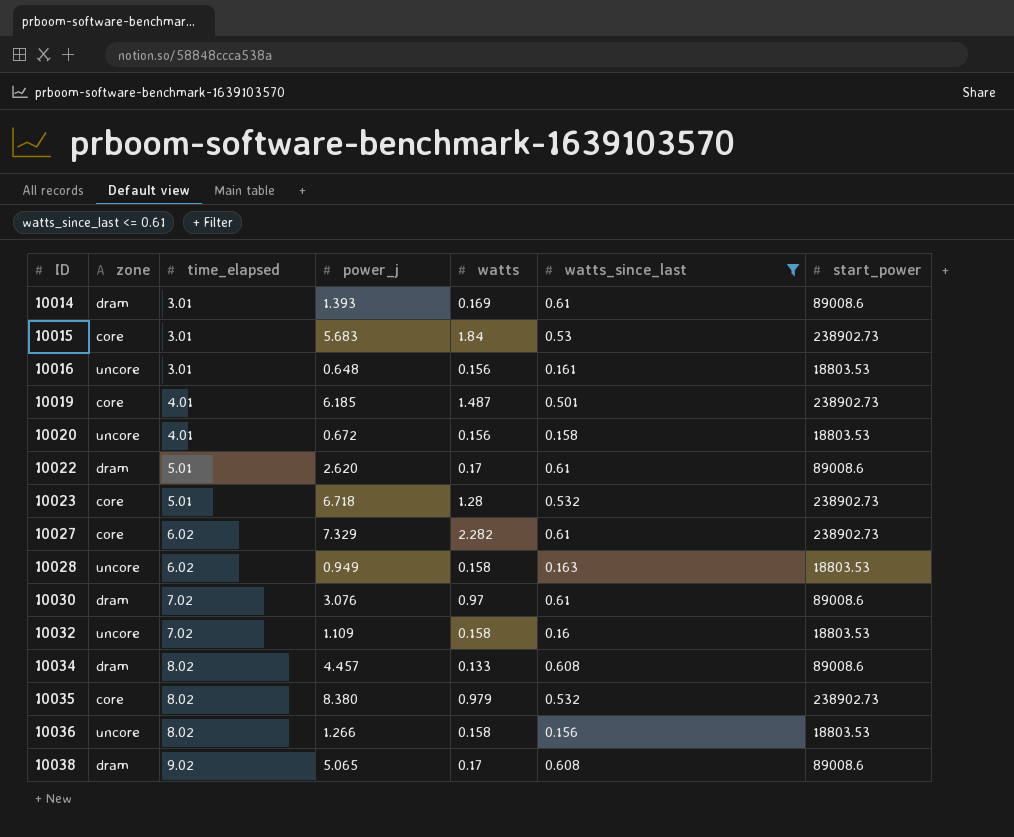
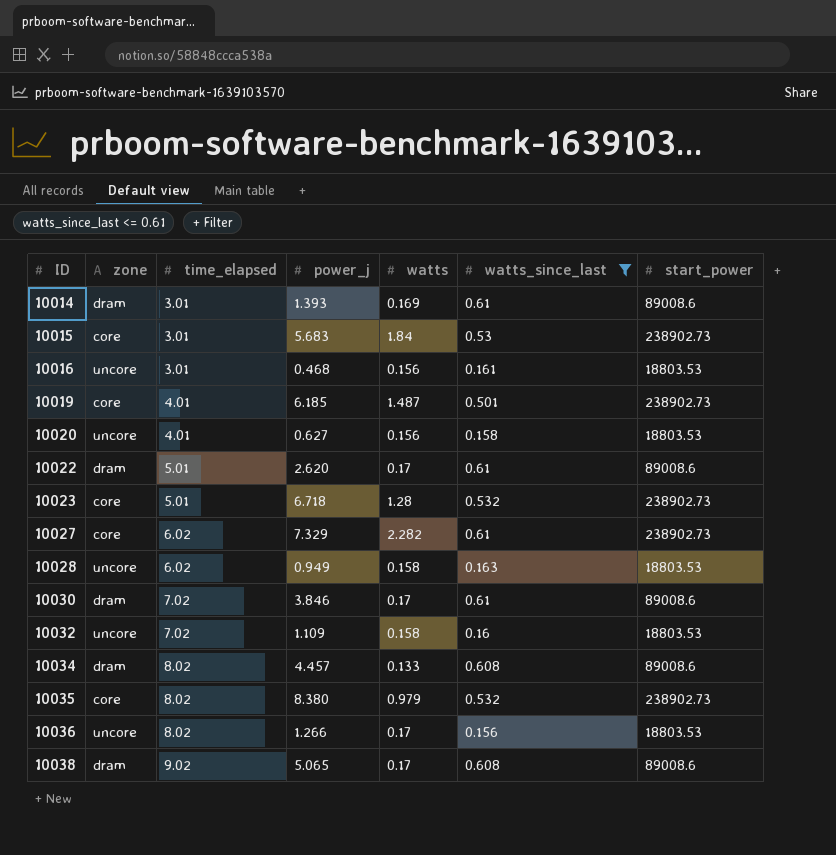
10016 | power_j: 0.648 -> 0.468
10020 | power_j: 0.672 -> 0.627
10030 | power_j: 3.076 -> 3.846
10030 | watts: 0.97 -> 0.17
10036 | watts: 0.158 -> 0.17

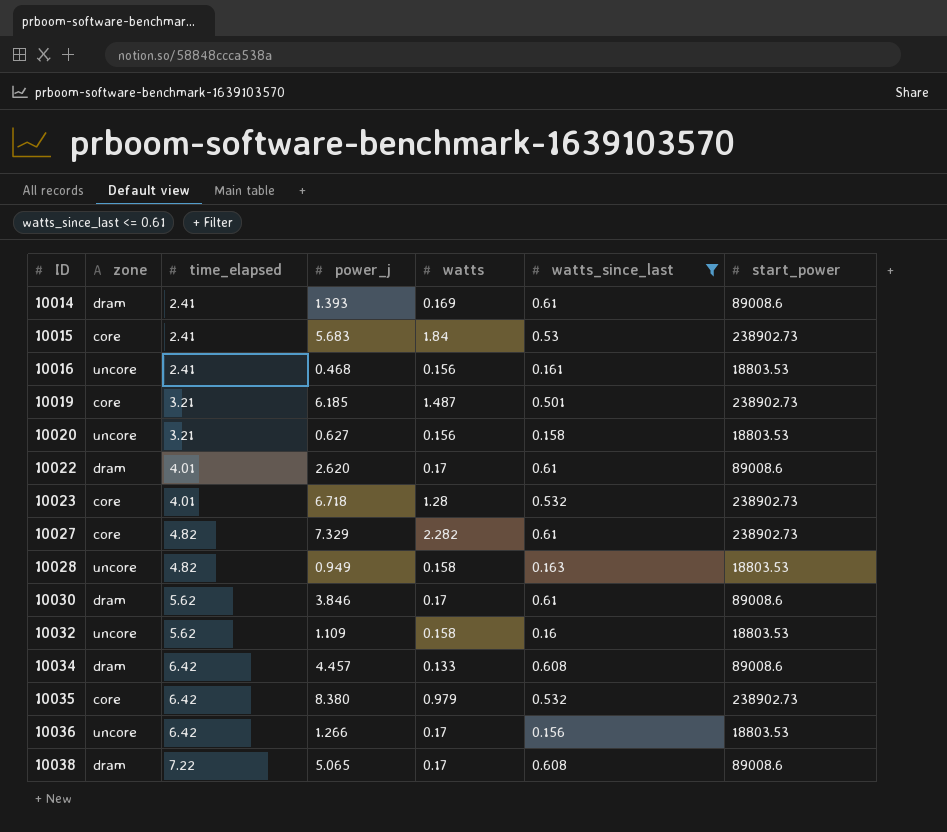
10014 | time_elapsed: 3.01 -> 2.41
10015 | time_elapsed: 3.01 -> 2.41
10016 | time_elapsed: 3.01 -> 2.41
10019 | time_elapsed: 4.01 -> 3.21
10020 | time_elapsed: 4.01 -> 3.21
10022 | time_elapsed: 5.01 -> 4.01
10023 | time_elapsed: 5.01 -> 4.01
10027 | time_elapsed: 6.02 -> 4.82
10028 | time_elapsed: 6.02 -> 4.82
10030 | time_elapsed: 7.02 -> 5.62
10032 | time_elapsed: 7.02 -> 5.62
10034 | time_elapsed: 8.02 -> 6.42
10035 | time_elapsed: 8.02 -> 6.42
10036 | time_elapsed: 8.02 -> 6.42
10038 | time_elapsed: 9.02 -> 7.22

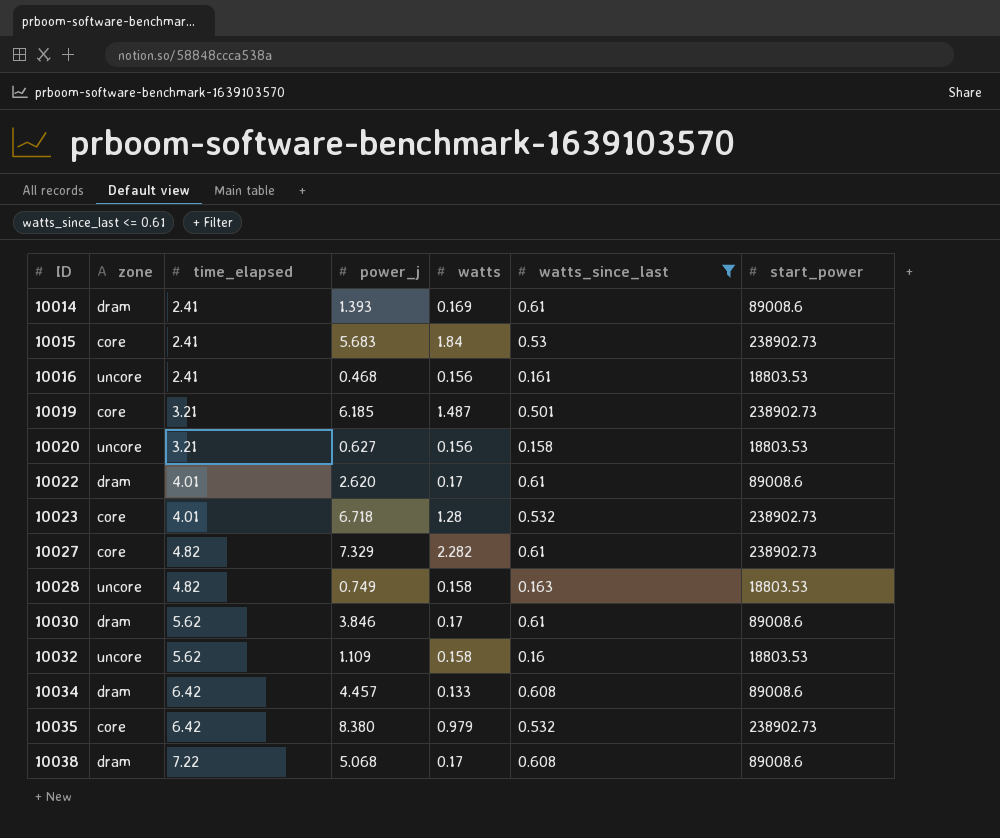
row 10036: uncore | 6.42 | 1.266 | 0.17 | 0.156 | 18803.53 -> none
10028 | power_j: 0.949 -> 0.749
10038 | power_j: 5.065 -> 5.068

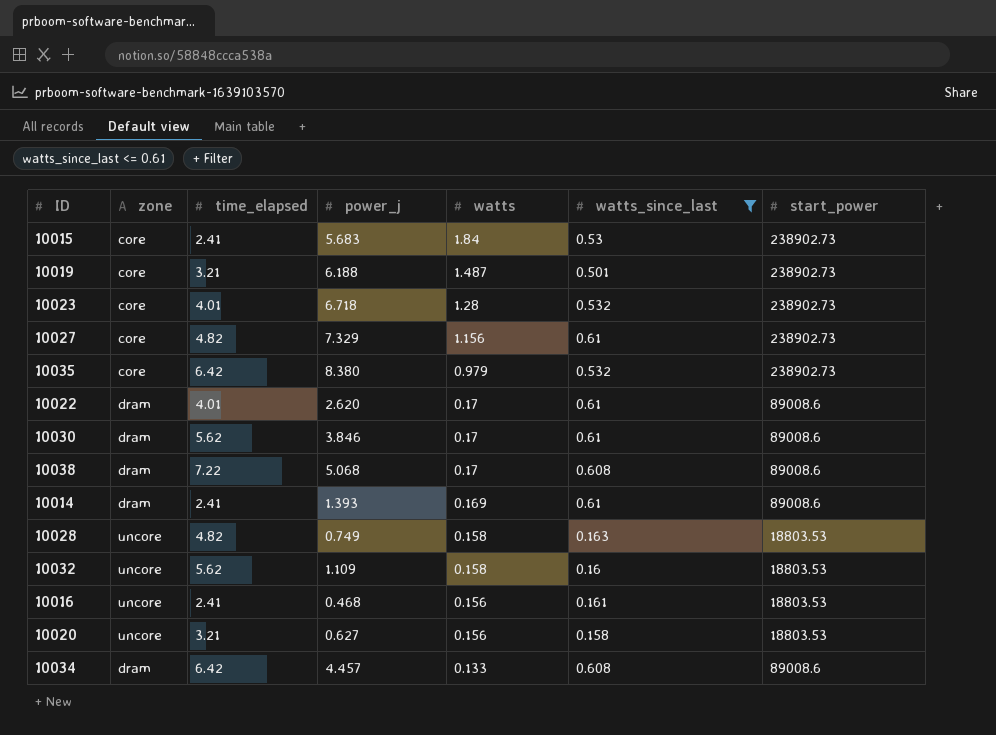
row order: ID ascending -> watts descending
10019 | power_j: 6.185 -> 6.188
10027 | watts: 2.282 -> 1.156

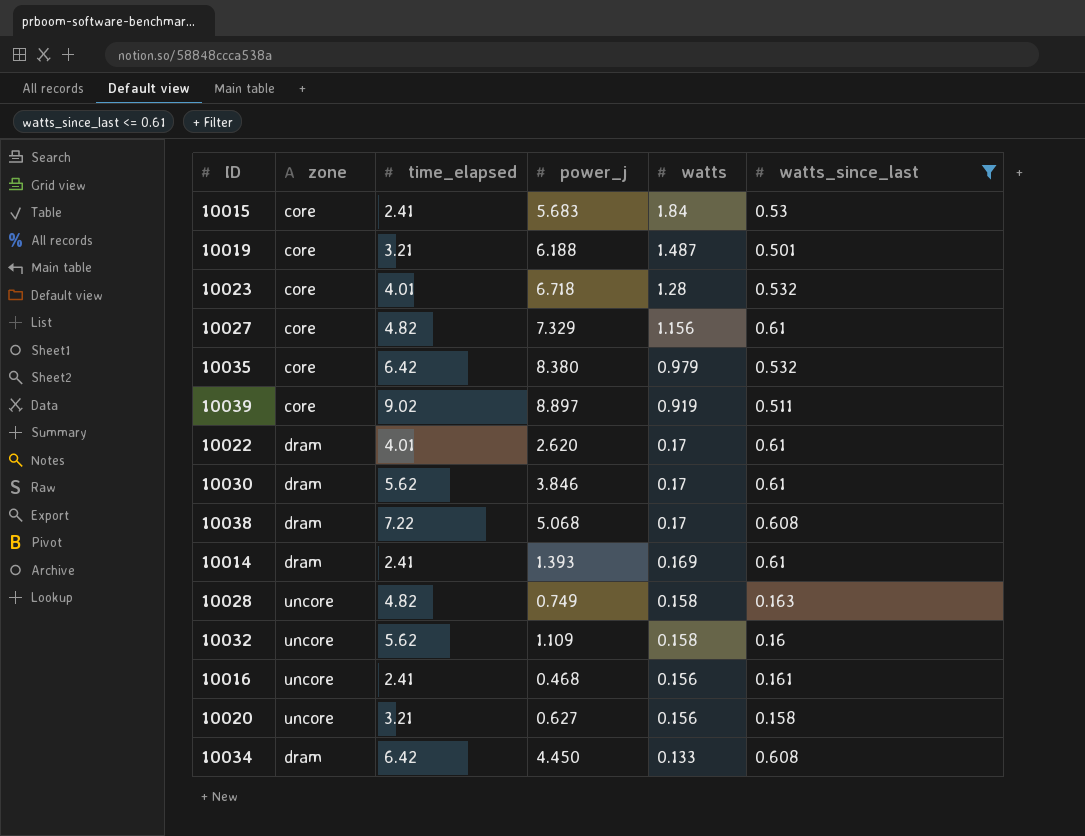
column start_power | position: 7 -> none
row 10039: none -> core | 9.02 | 8.897 | 0.919 | 0.511
10034 | power_j: 4.457 -> 4.450

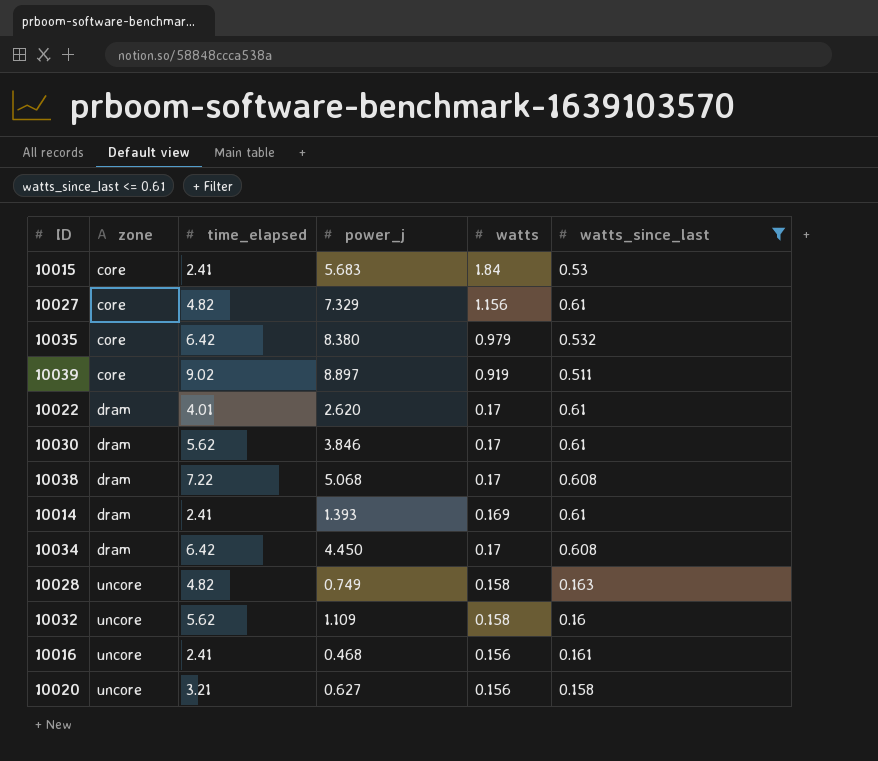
row order: watts descending -> zone ascending
row 10019: core | 3.21 | 6.188 | 1.487 | 0.501 -> none
row 10023: core | 4.01 | 6.718 | 1.28 | 0.532 -> none
10034 | watts: 0.133 -> 0.17

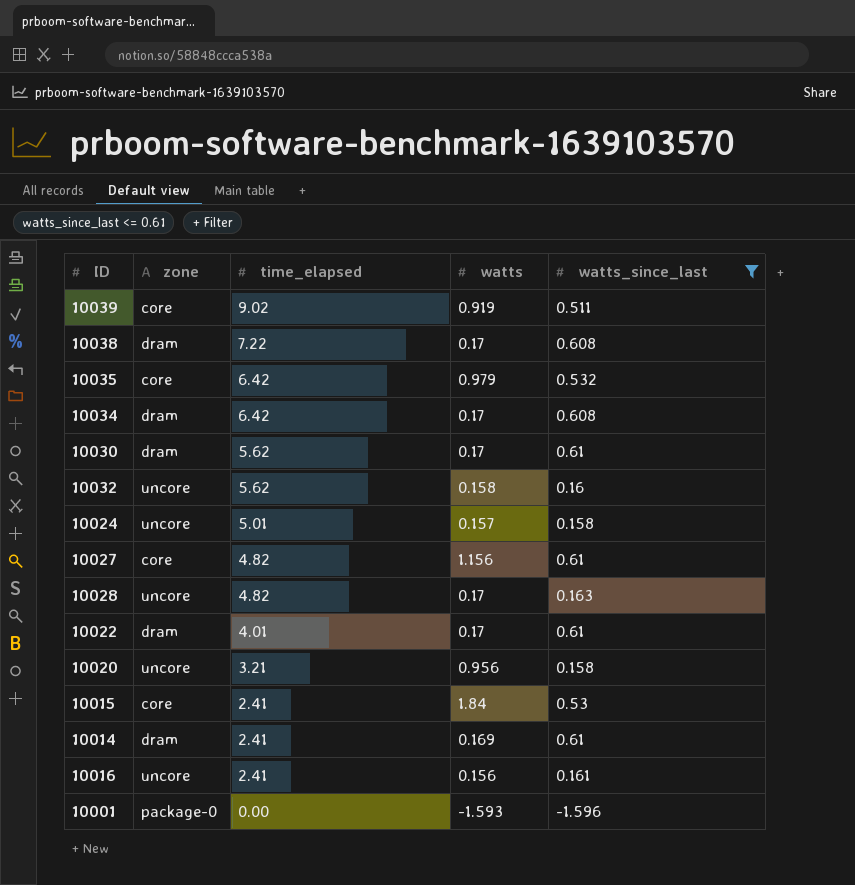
row order: zone ascending -> time_elapsed descending
column power_j | position: 4 -> none
row 10024: none -> uncore | 5.01 | 0.157 | 0.158
10028 | watts: 0.158 -> 0.17
10020 | watts: 0.156 -> 0.956
row 10001: none -> package-0 | 0.00 | -1.593 | -1.596

